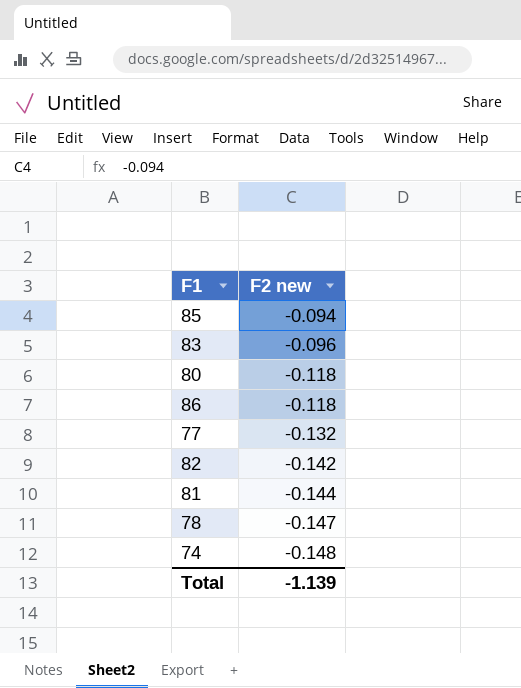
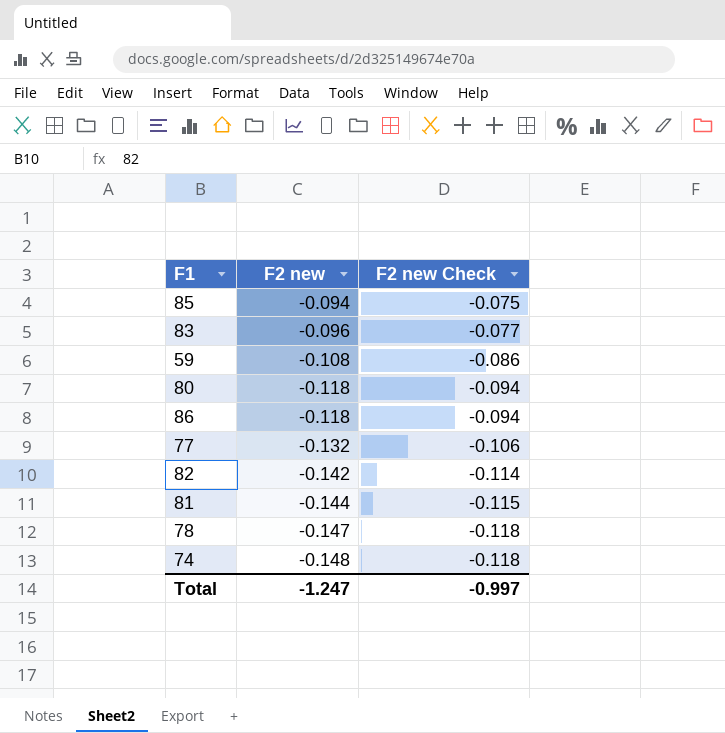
column F2 new Check | formula: none -> [F2 new] * 0.8
row 59: none -> -0.108 | -0.086
Total | F2 new: -1.139 -> -1.247

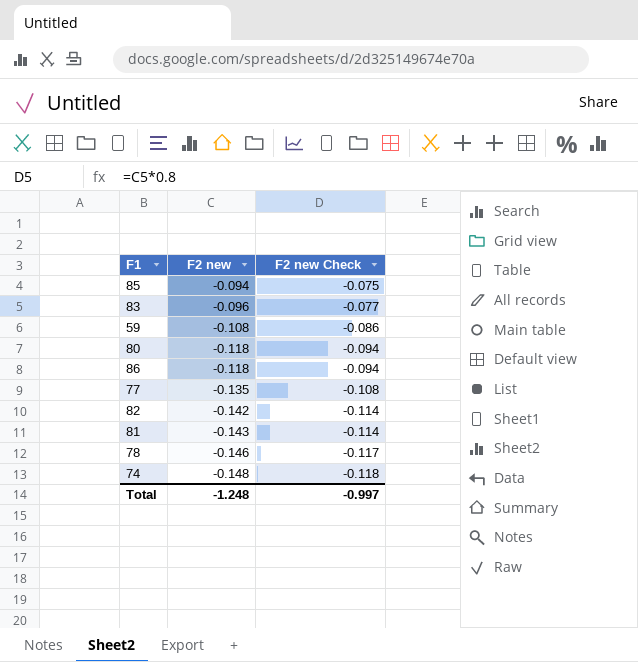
77 | F2 new: -0.132 -> -0.135
77 | F2 new Check: -0.106 -> -0.108
81 | F2 new: -0.144 -> -0.143
81 | F2 new Check: -0.115 -> -0.114
78 | F2 new: -0.147 -> -0.146
78 | F2 new Check: -0.118 -> -0.117
Total | F2 new: -1.247 -> -1.248

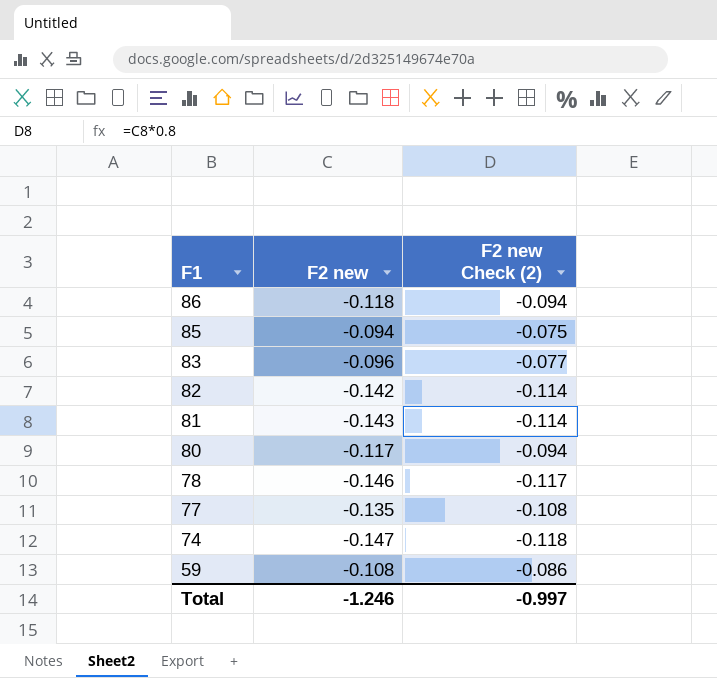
row order: F2 new descending -> F1 descending
column name: F2 new Check -> F2 new Check (2)
80 | F2 new: -0.118 -> -0.117
74 | F2 new: -0.148 -> -0.147
Total | F2 new: -1.248 -> -1.246

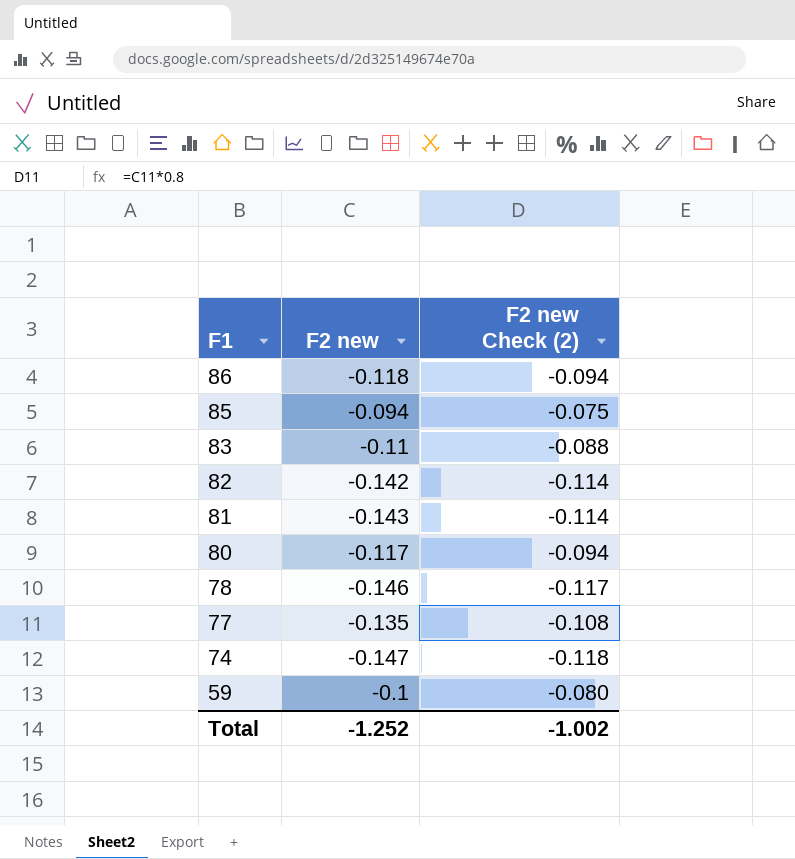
83 | F2 new: -0.096 -> -0.11
83 | F2 new Check (2): -0.077 -> -0.088
59 | F2 new: -0.108 -> -0.1
59 | F2 new Check (2): -0.086 -> -0.080
Total | F2 new: -1.246 -> -1.252
Total | F2 new Check (2): -0.997 -> -1.002

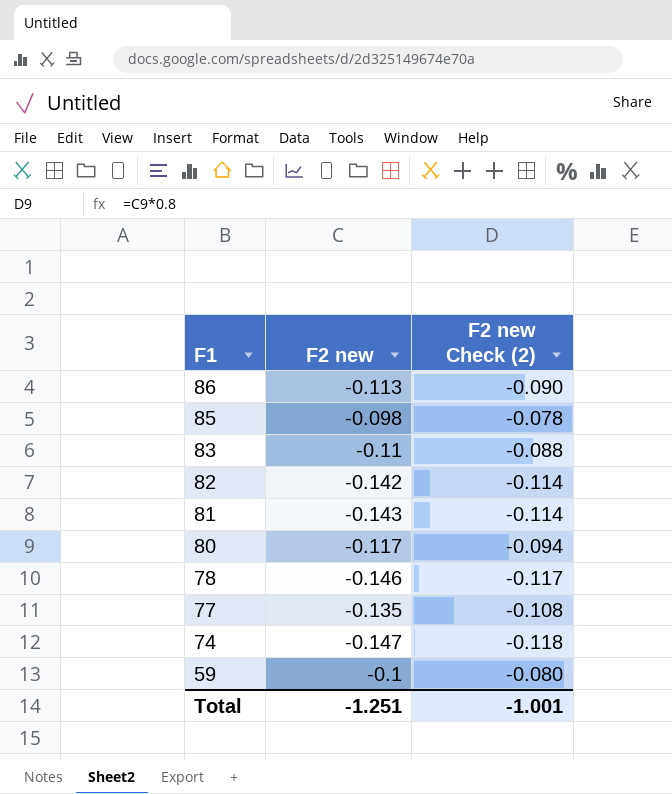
86 | F2 new: -0.118 -> -0.113
86 | F2 new Check (2): -0.094 -> -0.090
85 | F2 new: -0.094 -> -0.098
85 | F2 new Check (2): -0.075 -> -0.078
Total | F2 new: -1.252 -> -1.251
Total | F2 new Check (2): -1.002 -> -1.001

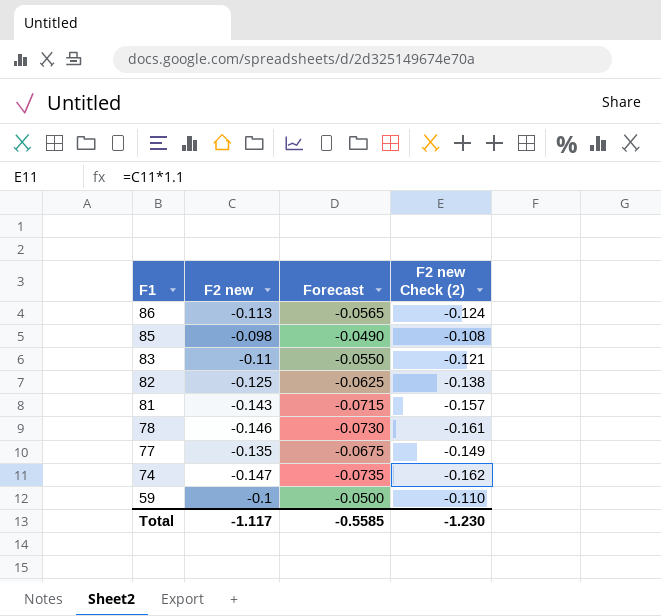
column Forecast | formula: none -> [F2 new] * 0.5
column F2 new Check (2) | formula: [F2 new] * 0.8 -> [F2 new] * 1.1
row 80: -0.117 | -0.094 -> none
82 | F2 new: -0.142 -> -0.125
Total | F2 new: -1.251 -> -1.117
Total | F2 new Check (2): -1.001 -> -1.230

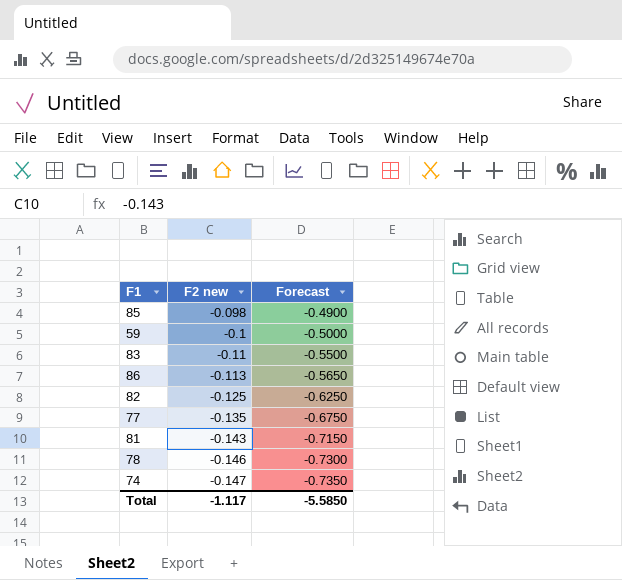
row order: F1 descending -> F2 new descending
column F2 new Check (2) | formula: [F2 new] * 1.1 -> none
column Forecast | formula: [F2 new] * 0.5 -> [F2 new] * 5
Total | Forecast: -0.5585 -> -5.5850

